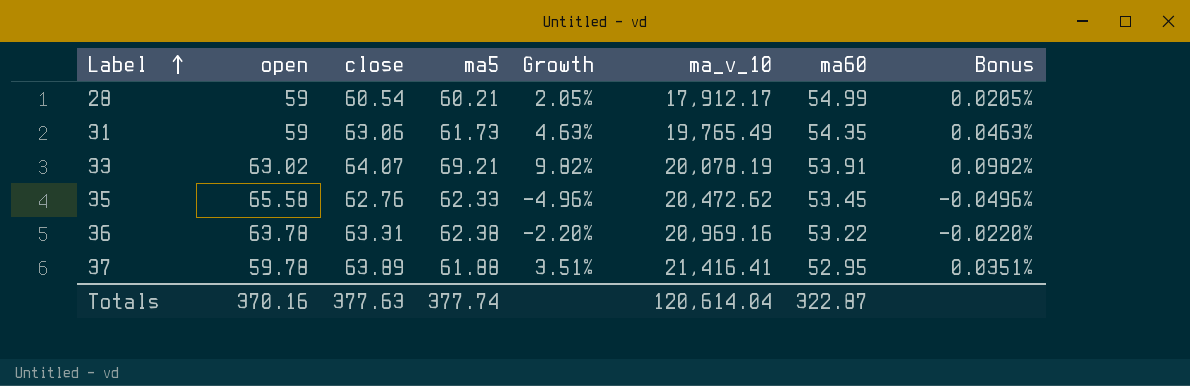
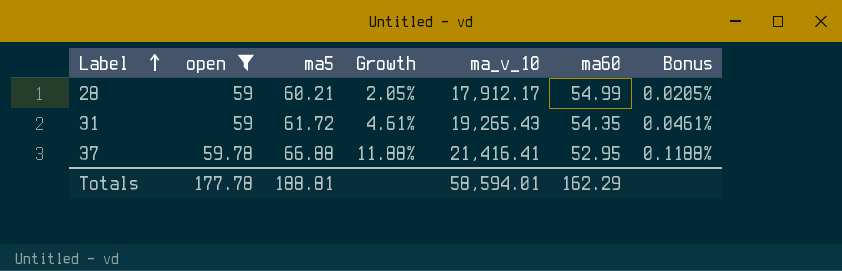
filter: none -> open <= 59.78
column close | position: 3 -> none
31 | ma5: 61.73 -> 61.72
31 | Growth: 4.63% -> 4.61%
31 | ma_v_10: 19,765.49 -> 19,265.43
31 | Bonus: 0.0463% -> 0.0461%
37 | ma5: 61.88 -> 66.88
37 | Growth: 3.51% -> 11.88%
37 | Bonus: 0.0351% -> 0.1188%
Totals | open: 370.16 -> 177.78
Totals | ma5: 377.74 -> 188.81
Totals | ma_v_10: 120,614.04 -> 58,594.01
Totals | ma60: 322.87 -> 162.29

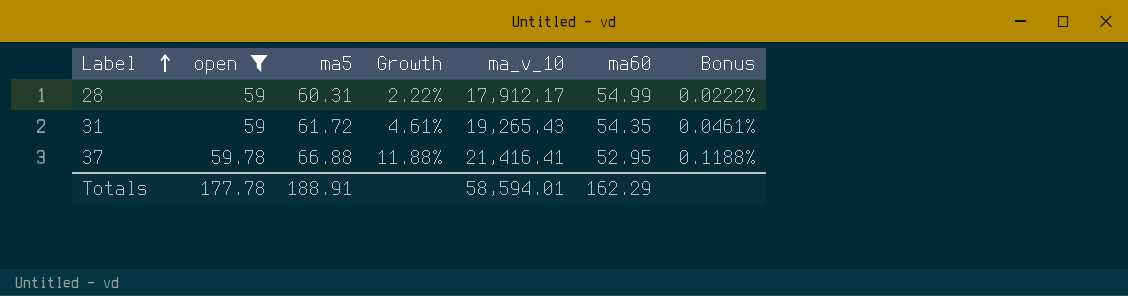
28 | ma5: 60.21 -> 60.31
28 | Growth: 2.05% -> 2.22%
28 | Bonus: 0.0205% -> 0.0222%
Totals | ma5: 188.81 -> 188.91

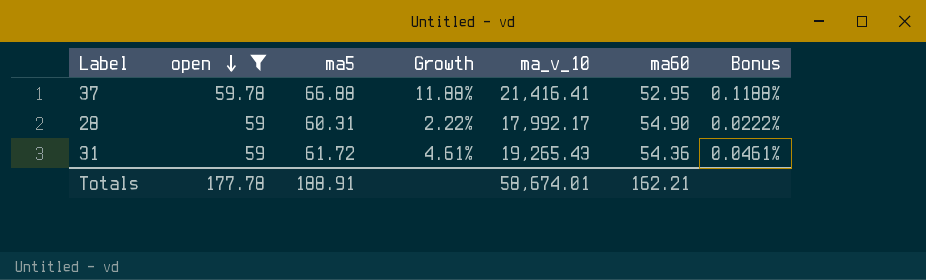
row order: Label ascending -> open descending
28 | ma_v_10: 17,912.17 -> 17,992.17
28 | ma60: 54.99 -> 54.90
31 | ma60: 54.35 -> 54.36
Totals | ma_v_10: 58,594.01 -> 58,674.01
Totals | ma60: 162.29 -> 162.21

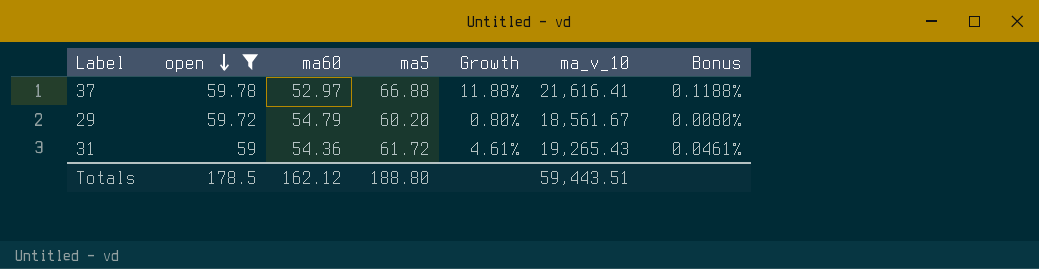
column ma60 | position: 6 -> 3
row 28: 59 | 60.31 | 2.22% | 17,992.17 | 54.90 | 0.0222% -> none
37 | ma60: 52.95 -> 52.97
37 | ma_v_10: 21,416.41 -> 21,616.41
row 29: none -> 59.72 | 54.79 | 60.20 | 0.80% | 18,561.67 | 0.0080%
Totals | open: 177.78 -> 178.5
Totals | ma60: 162.21 -> 162.12
Totals | ma5: 188.91 -> 188.80
Totals | ma_v_10: 58,674.01 -> 59,443.51

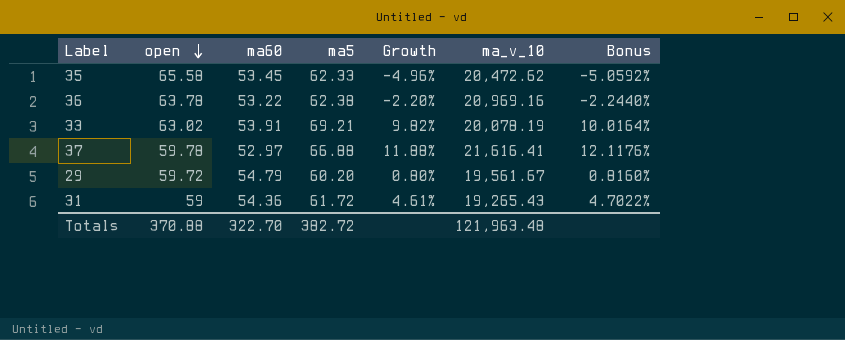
filter: open <= 59.78 -> none
column Bonus | formula: [Growth] * 0.01 -> [Growth] * 1.02
29 | ma_v_10: 18,561.67 -> 19,561.67
Totals | open: 178.5 -> 370.88
Totals | ma60: 162.12 -> 322.70
Totals | ma5: 188.80 -> 382.72
Totals | ma_v_10: 59,443.51 -> 121,963.48

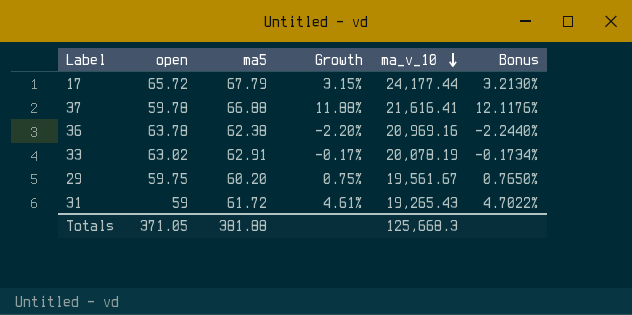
row order: open descending -> ma_v_10 descending
column ma60 | position: 3 -> none
row 35: 65.58 | 53.45 | 62.33 | -4.96% | 20,472.62 | -5.0592% -> none
row 17: none -> 65.72 | 67.79 | 3.15% | 24,177.44 | 3.2130%
33 | ma5: 69.21 -> 62.91
33 | Growth: 9.82% -> -0.17%
33 | Bonus: 10.0164% -> -0.1734%
29 | open: 59.72 -> 59.75
29 | Growth: 0.80% -> 0.75%
29 | Bonus: 0.8160% -> 0.7650%
Totals | open: 370.88 -> 371.05
Totals | ma5: 382.72 -> 381.88
Totals | ma_v_10: 121,963.48 -> 125,668.3

